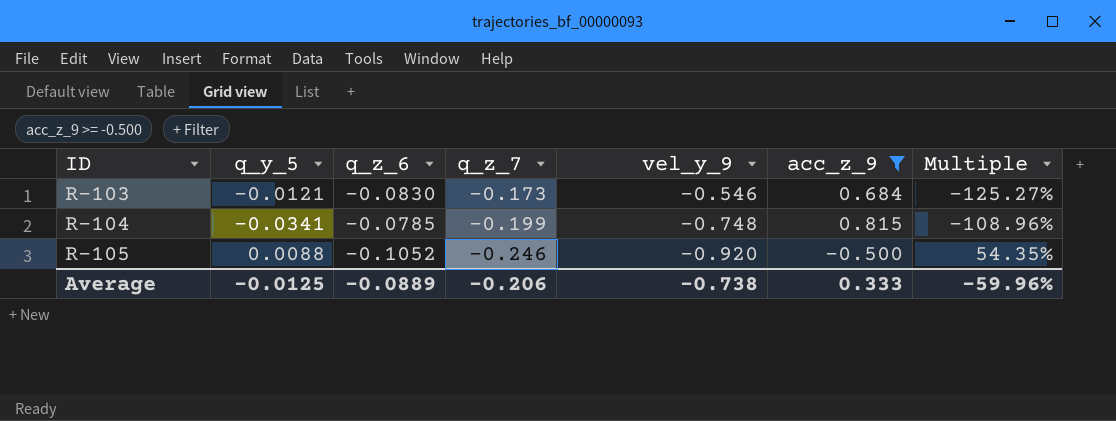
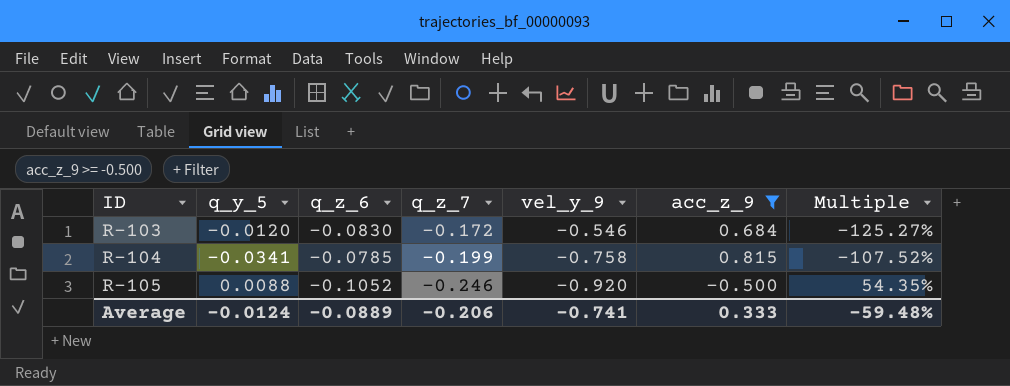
R-103 | q_y_5: -0.0121 -> -0.0120
R-103 | q_z_7: -0.173 -> -0.172
R-104 | vel_y_9: -0.748 -> -0.758
R-104 | Multiple: -108.96% -> -107.52%
Average | q_y_5: -0.0125 -> -0.0124
Average | vel_y_9: -0.738 -> -0.741
Average | Multiple: -59.96% -> -59.48%

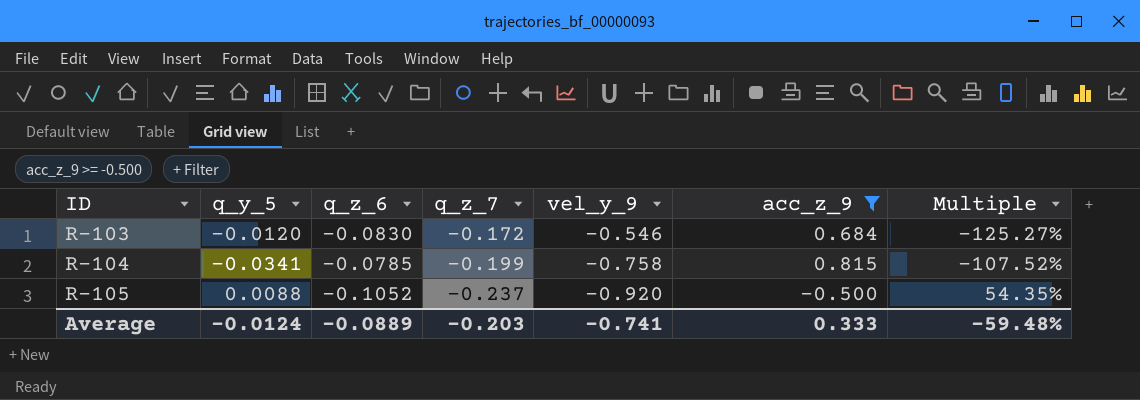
R-105 | q_z_7: -0.246 -> -0.237
Average | q_z_7: -0.206 -> -0.203

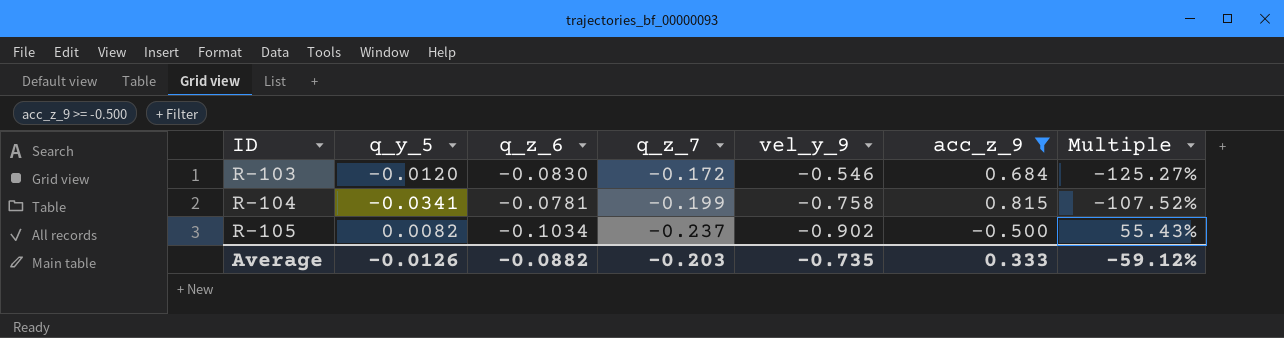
R-104 | q_z_6: -0.0785 -> -0.0781
R-105 | q_y_5: 0.0088 -> 0.0082
R-105 | q_z_6: -0.1052 -> -0.1034
R-105 | vel_y_9: -0.920 -> -0.902
R-105 | Multiple: 54.35% -> 55.43%
Average | q_y_5: -0.0124 -> -0.0126
Average | q_z_6: -0.0889 -> -0.0882
Average | vel_y_9: -0.741 -> -0.735
Average | Multiple: -59.48% -> -59.12%

